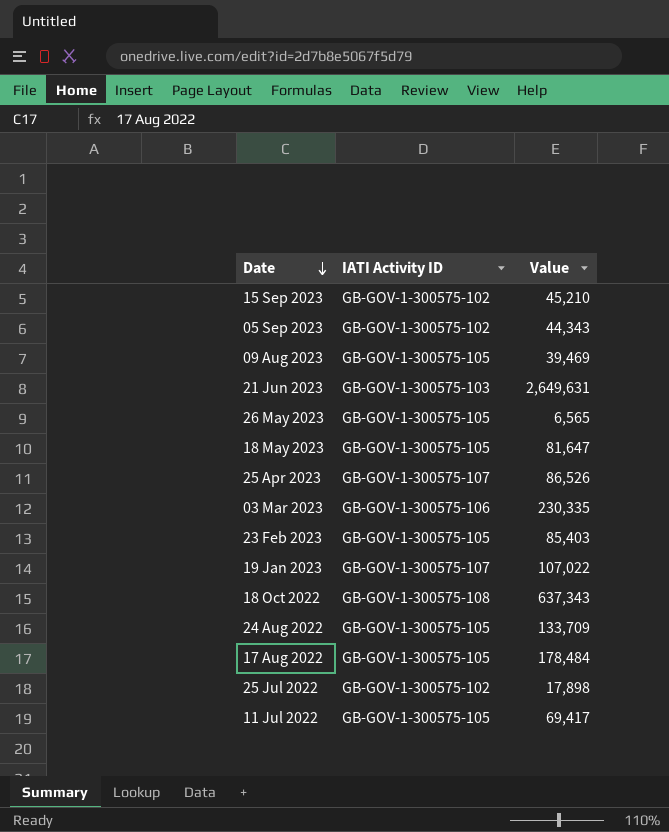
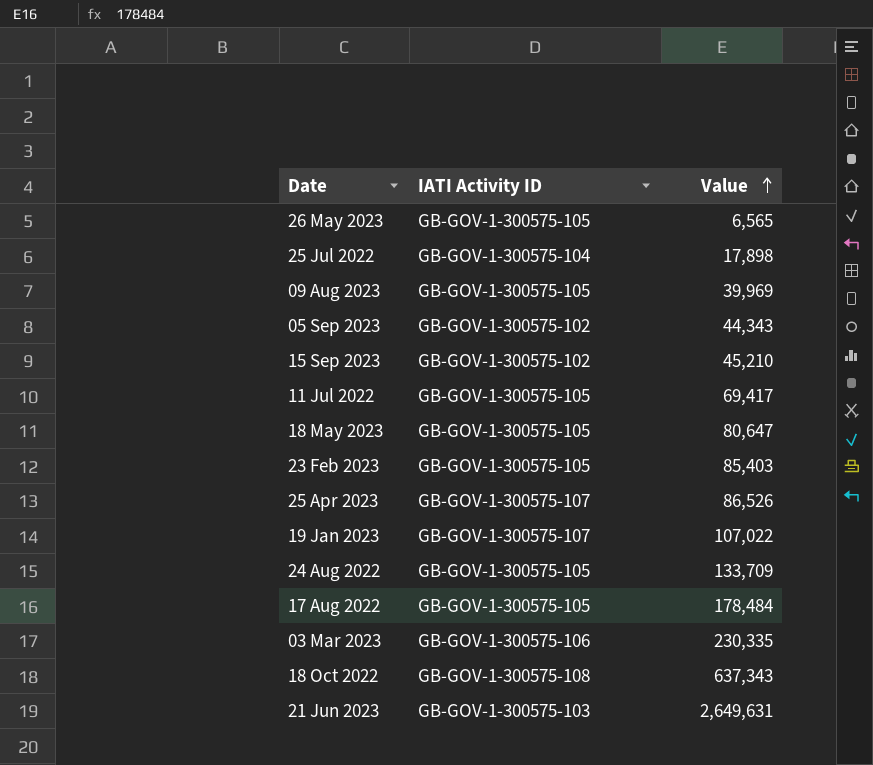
row order: Date descending -> Value ascending
25 Jul 2022 | IATI Activity ID: GB-GOV-1-300575-102 -> GB-GOV-1-300575-104
09 Aug 2023 | Value: 39,469 -> 39,969
18 May 2023 | Value: 81,647 -> 80,647

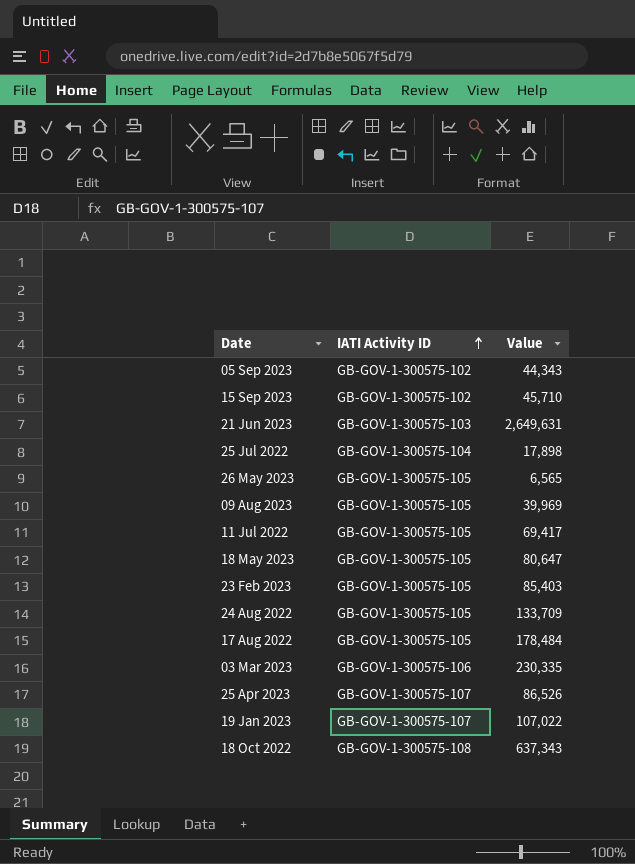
row order: Value ascending -> IATI Activity ID ascending
15 Sep 2023 | Value: 45,210 -> 45,710

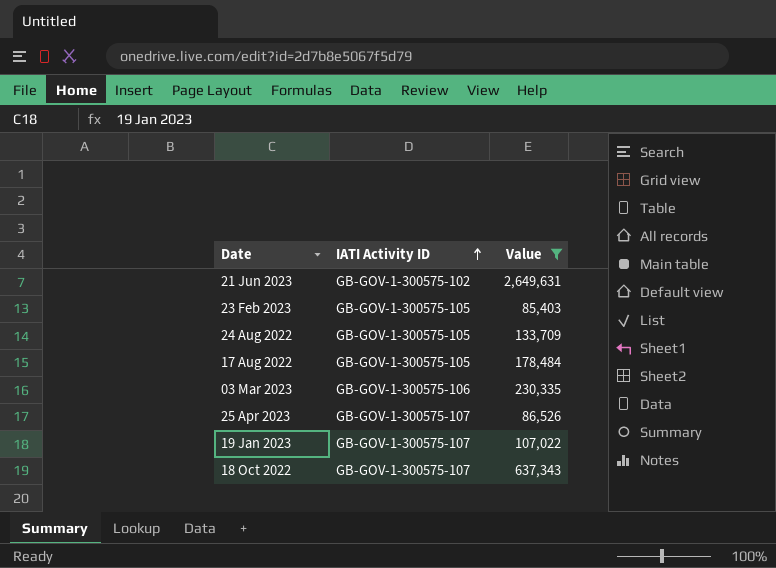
filter: none -> Value >= 85,403
21 Jun 2023 | IATI Activity ID: GB-GOV-1-300575-103 -> GB-GOV-1-300575-102
18 Oct 2022 | IATI Activity ID: GB-GOV-1-300575-108 -> GB-GOV-1-300575-107

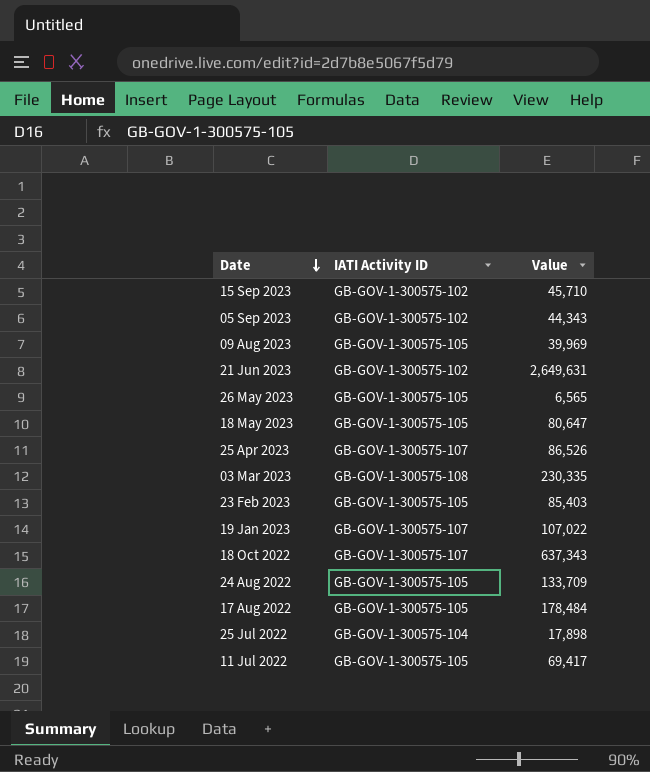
filter: Value >= 85,403 -> none
row order: IATI Activity ID ascending -> Date descending
03 Mar 2023 | IATI Activity ID: GB-GOV-1-300575-106 -> GB-GOV-1-300575-108

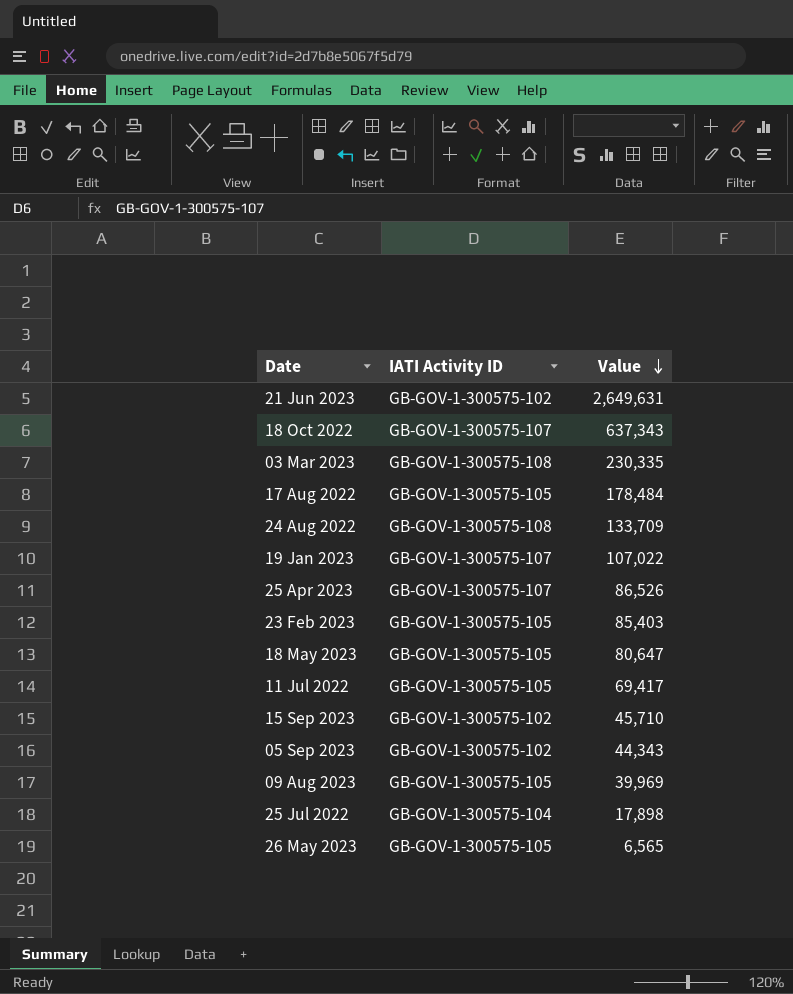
row order: Date descending -> Value descending
24 Aug 2022 | IATI Activity ID: GB-GOV-1-300575-105 -> GB-GOV-1-300575-108

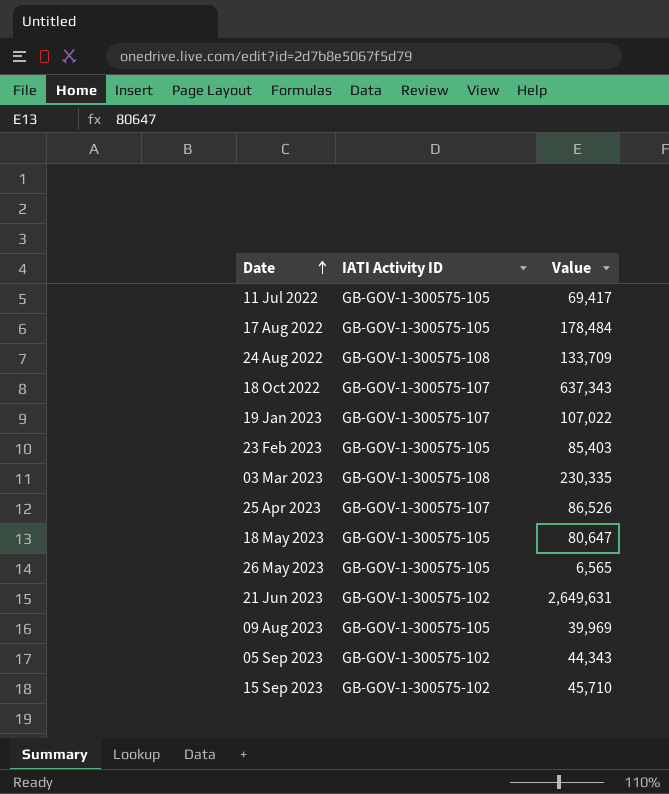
row order: Value descending -> Date ascending
row 25 Jul 2022: GB-GOV-1-300575-104 | 17,898 -> none

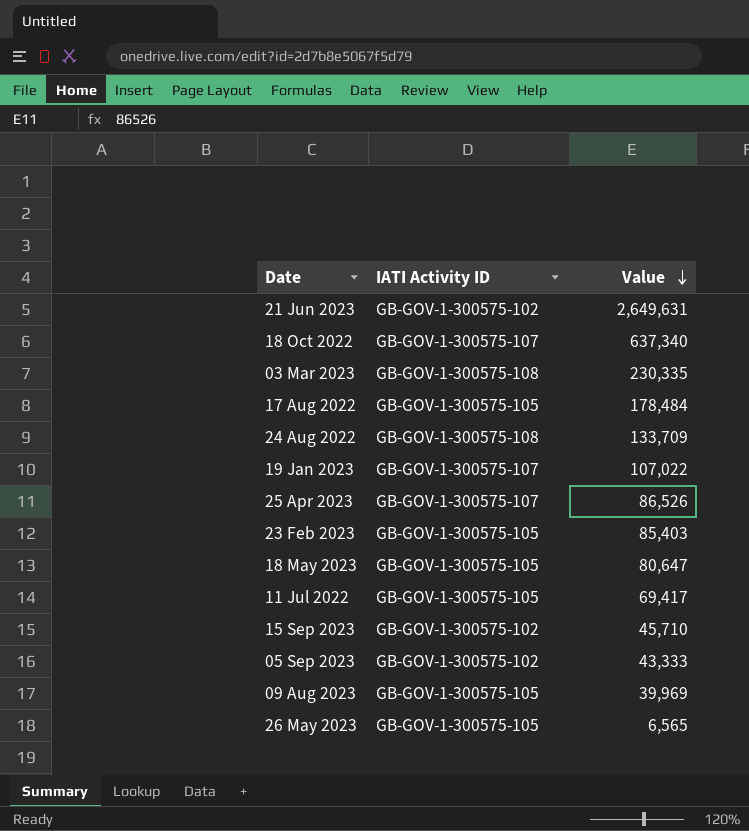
row order: Date ascending -> Value descending
18 Oct 2022 | Value: 637,343 -> 637,340
05 Sep 2023 | Value: 44,343 -> 43,333

